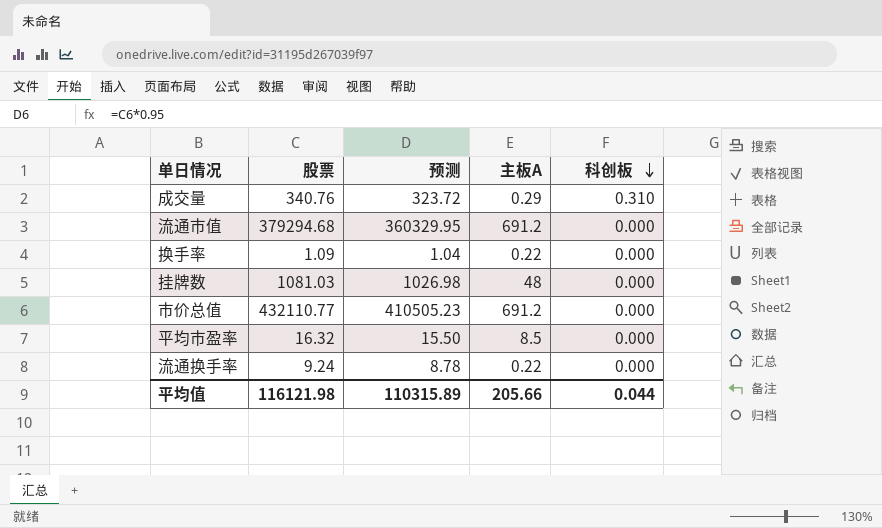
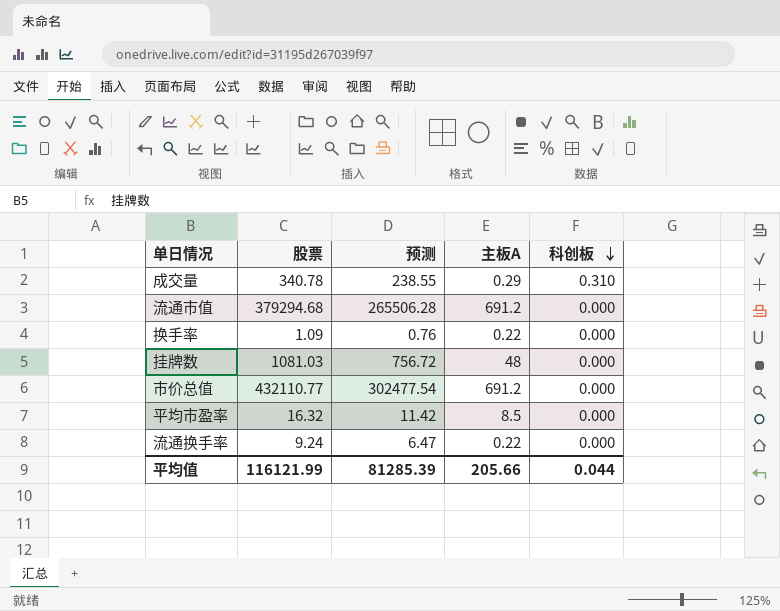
column 预测 | formula: [股票] * 0.95 -> [股票] * 0.7
成交量 | 股票: 340.76 -> 340.78
平均值 | 股票: 116121.98 -> 116121.99
平均值 | 预测: 110315.89 -> 81285.39

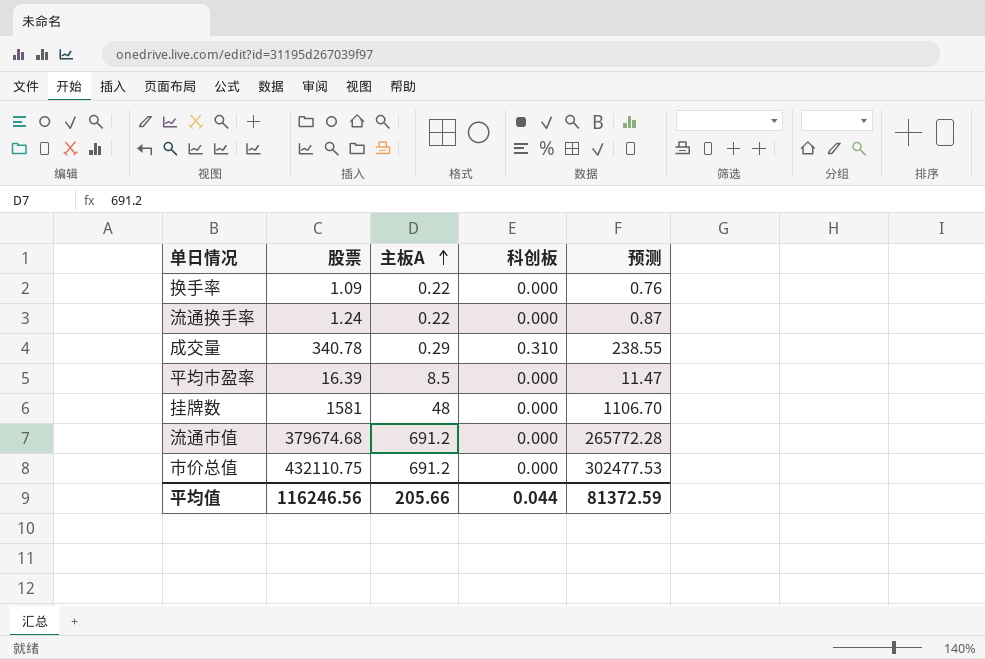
row order: 科创板 descending -> 主板A ascending
column 预测 | position: 3 -> 5
流通换手率 | 股票: 9.24 -> 1.24
流通换手率 | 预测: 6.47 -> 0.87
平均市盈率 | 股票: 16.32 -> 16.39
平均市盈率 | 预测: 11.42 -> 11.47
挂牌数 | 股票: 1081.03 -> 1581
挂牌数 | 预测: 756.72 -> 1106.70
流通市值 | 股票: 379294.68 -> 379674.68
流通市值 | 预测: 265506.28 -> 265772.28
市价总值 | 股票: 432110.77 -> 432110.75
市价总值 | 预测: 302477.54 -> 302477.53
平均值 | 股票: 116121.99 -> 116246.56
平均值 | 预测: 81285.39 -> 81372.59

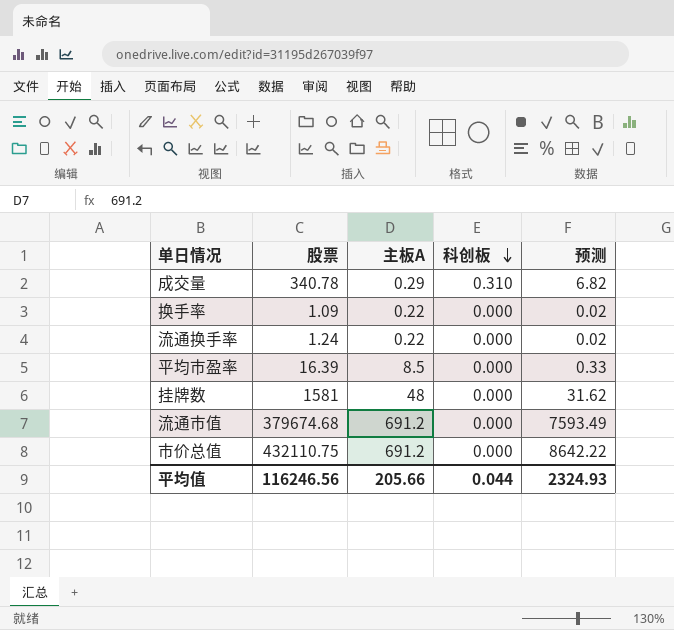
row order: 主板A ascending -> 科创板 descending
column 预测 | formula: [股票] * 0.7 -> [股票] * 0.02
平均值 | 预测: 81372.59 -> 2324.93

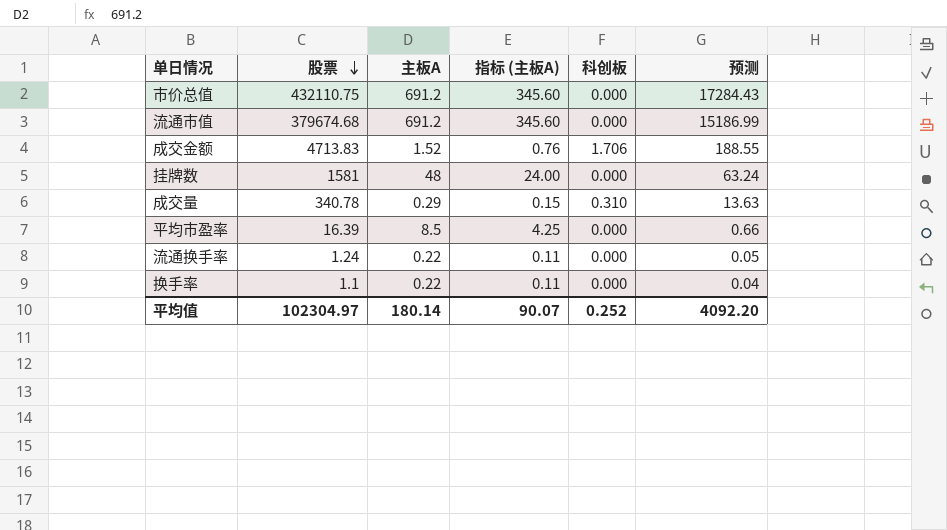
row order: 科创板 descending -> 股票 descending
column 指标 (主板A) | formula: none -> [主板A] * 0.5
column 预测 | formula: [股票] * 0.02 -> [股票] * 0.04
row 成交金额: none -> 4713.83 | 1.52 | 0.76 | 1.706 | 188.55
换手率 | 股票: 1.09 -> 1.1
平均值 | 股票: 116246.56 -> 102304.97
平均值 | 主板A: 205.66 -> 180.14
平均值 | 科创板: 0.044 -> 0.252
平均值 | 预测: 2324.93 -> 4092.20

